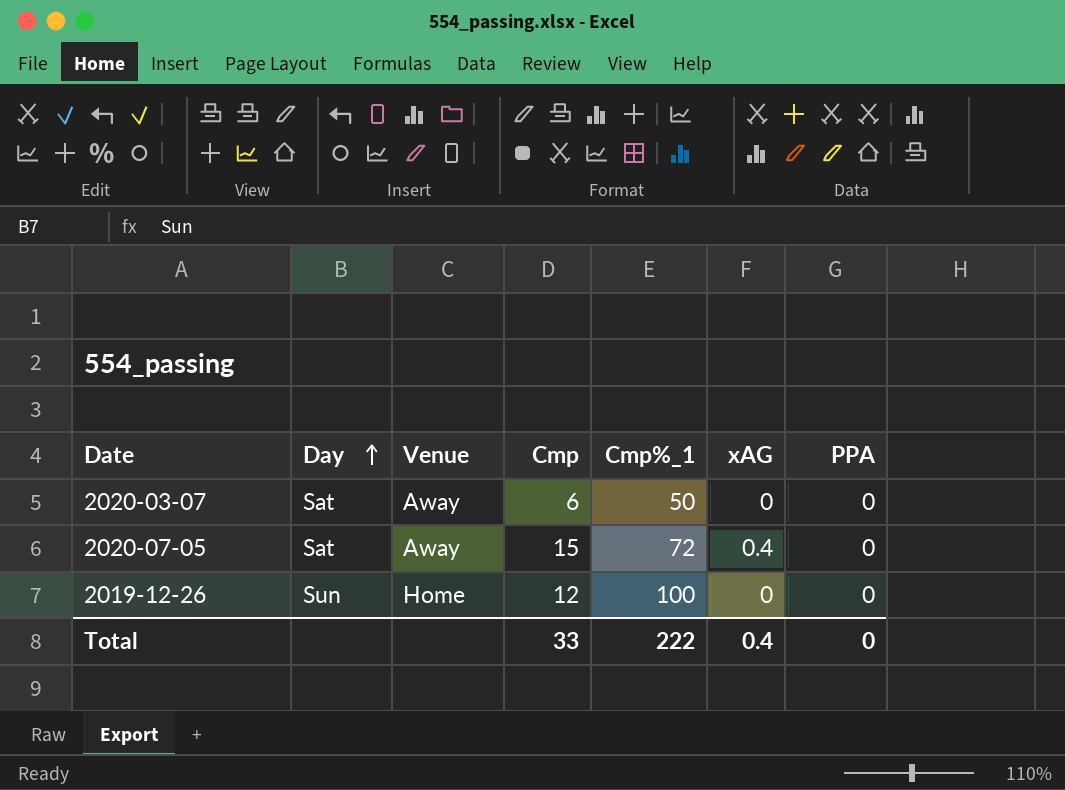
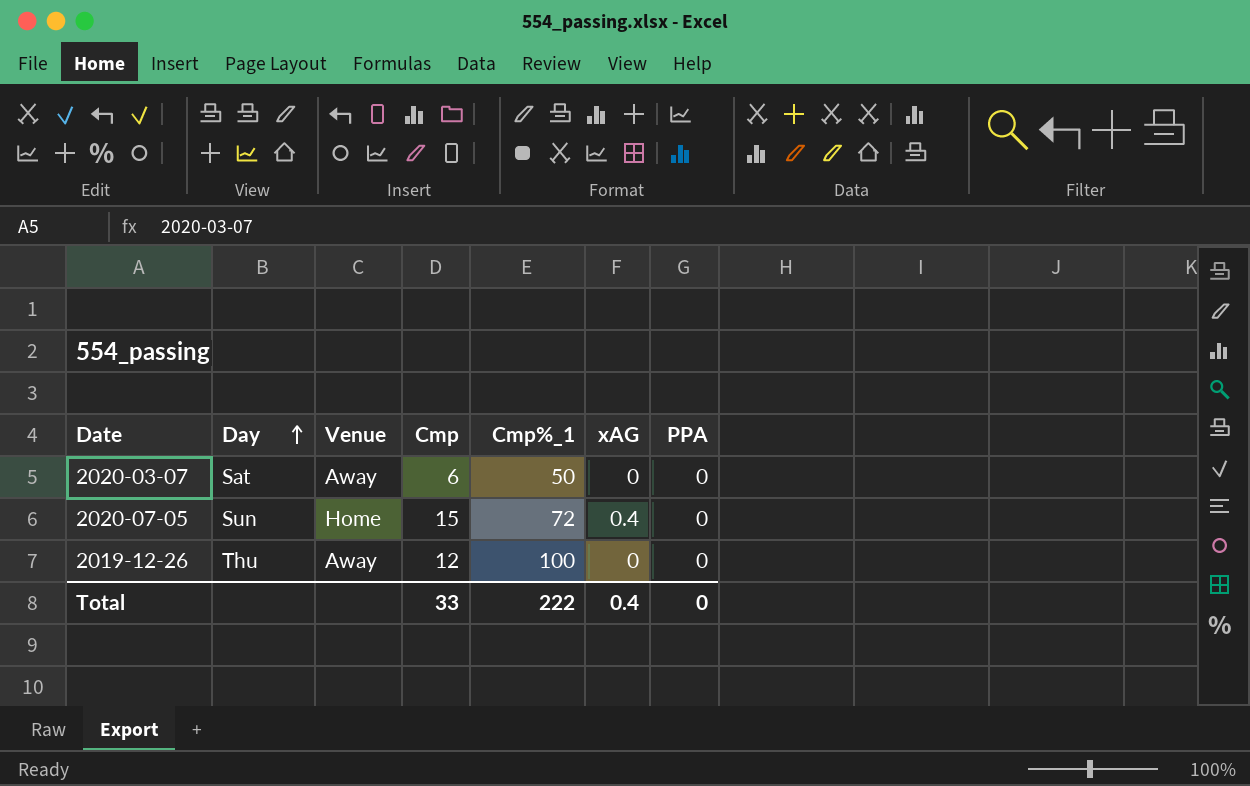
2020-07-05 | Day: Sat -> Sun
2020-07-05 | Venue: Away -> Home
2019-12-26 | Day: Sun -> Thu
2019-12-26 | Venue: Home -> Away

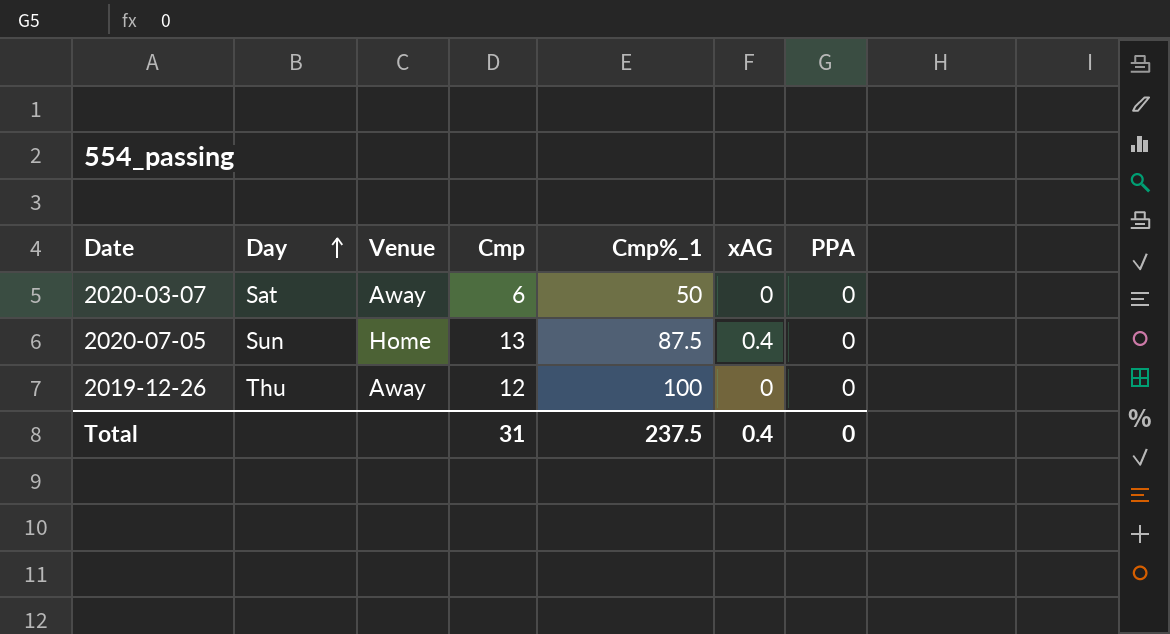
2020-07-05 | Cmp: 15 -> 13
2020-07-05 | Cmp%_1: 72 -> 87.5
Total | Cmp: 33 -> 31
Total | Cmp%_1: 222 -> 237.5

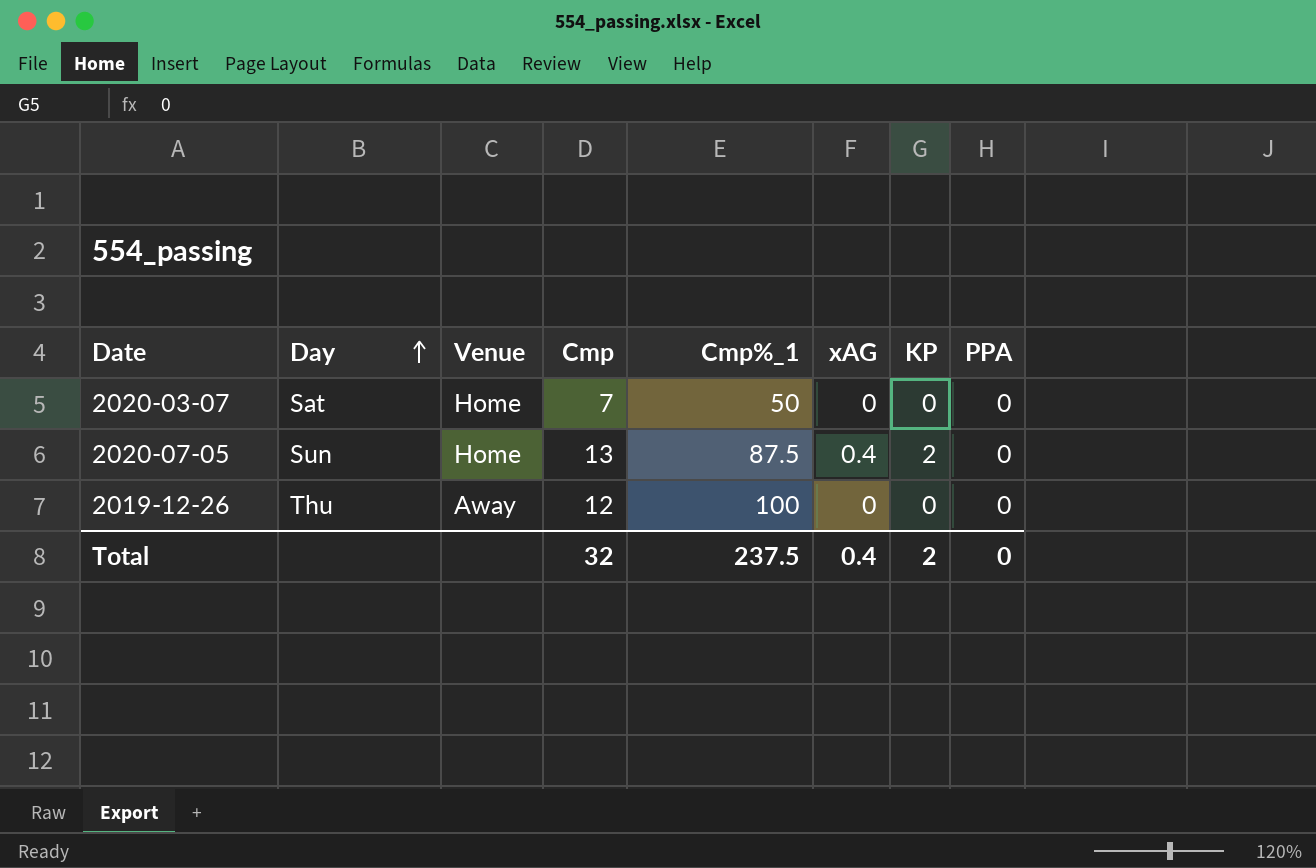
column KP | position: none -> 7
2020-03-07 | Venue: Away -> Home
2020-03-07 | Cmp: 6 -> 7
Total | Cmp: 31 -> 32

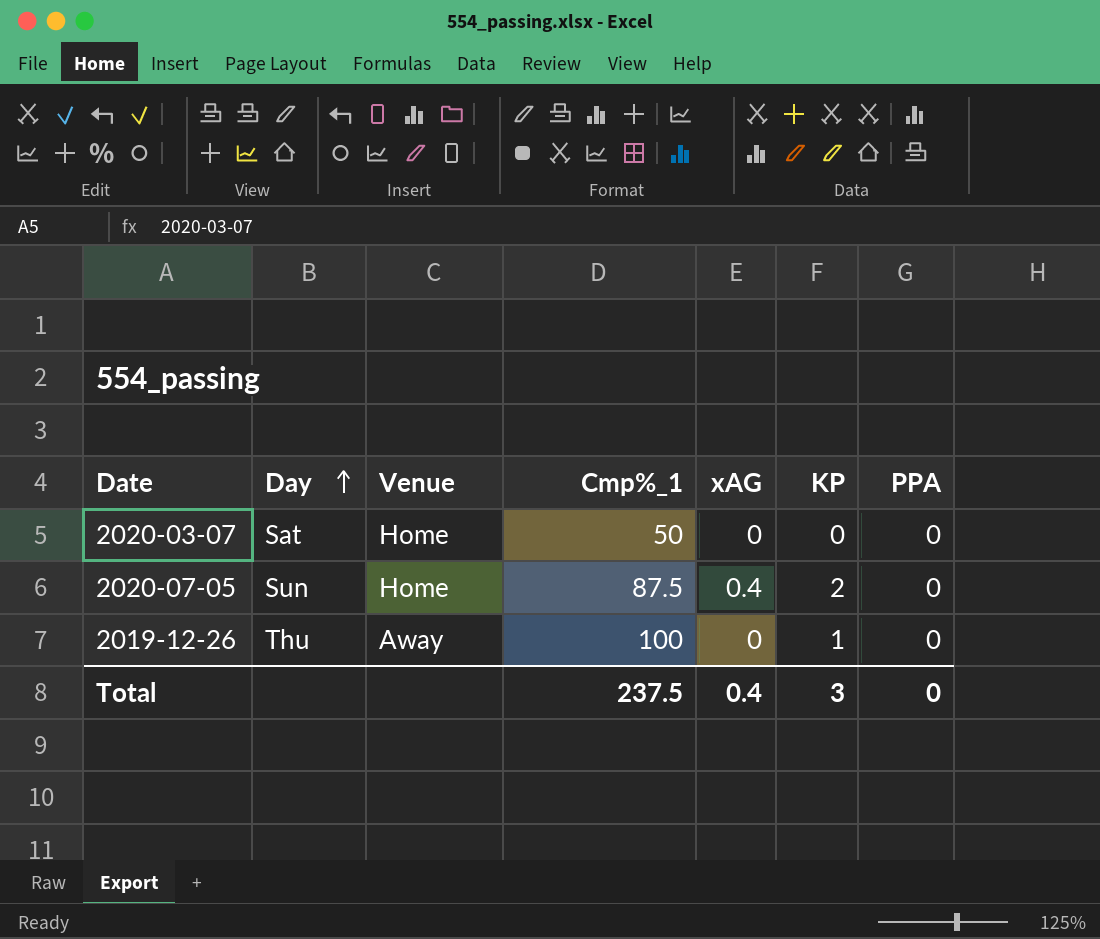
column Cmp | position: 4 -> none
2019-12-26 | KP: 0 -> 1
Total | KP: 2 -> 3

